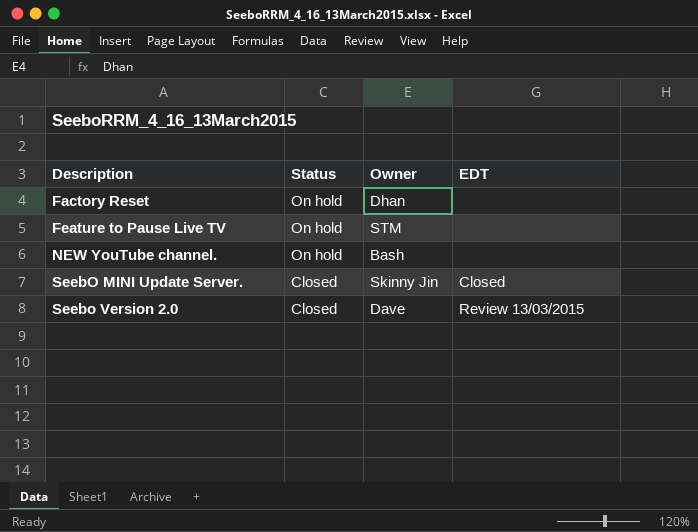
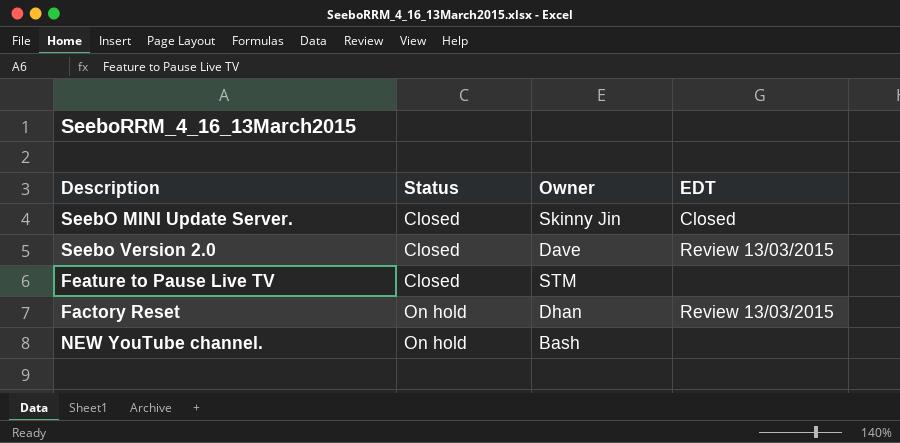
row order: Description ascending -> Status ascending
Feature to Pause Live TV | Status: On hold -> Closed
Factory Reset | EDT: none -> Review 13/03/2015

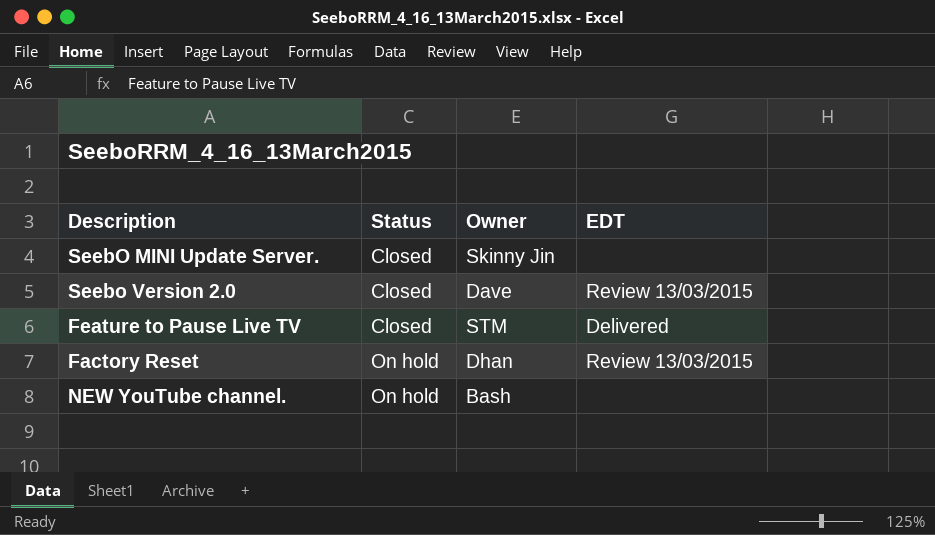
SeebO MINI Update Server. | EDT: Closed -> none
Feature to Pause Live TV | EDT: none -> Delivered

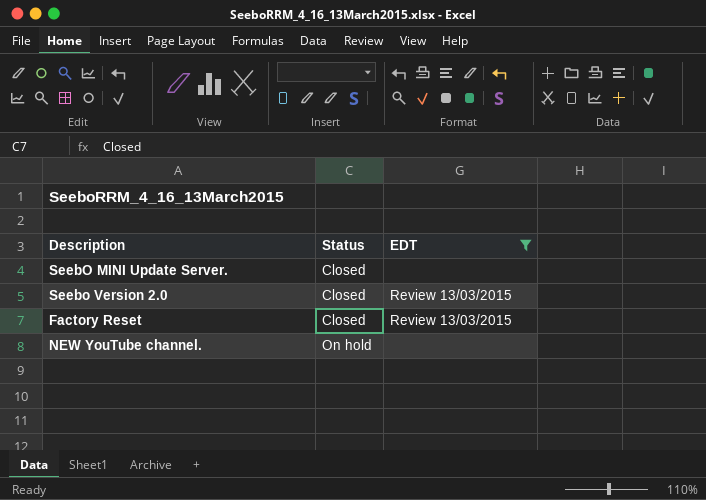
filter: none -> EDT != Delivered
column Owner | position: 3 -> none
Factory Reset | Status: On hold -> Closed

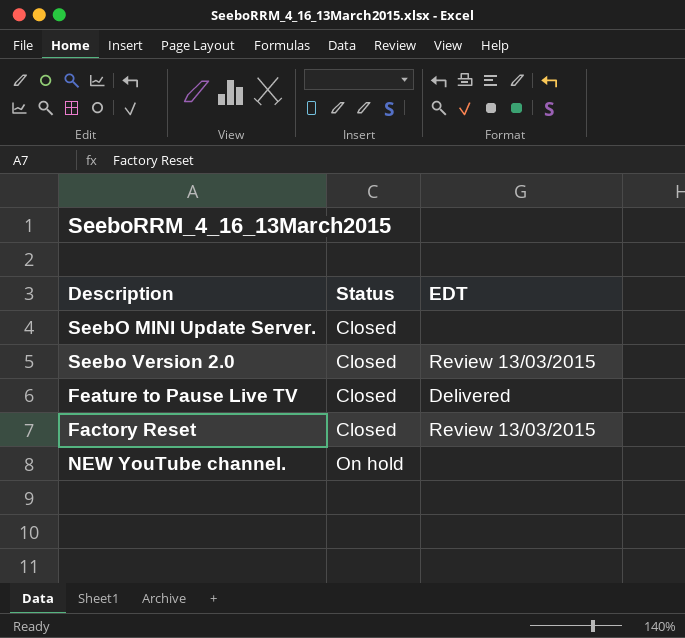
filter: EDT != Delivered -> none

